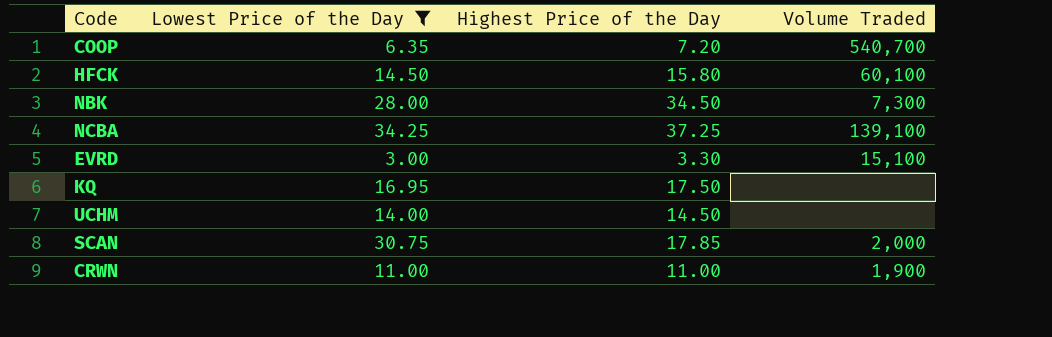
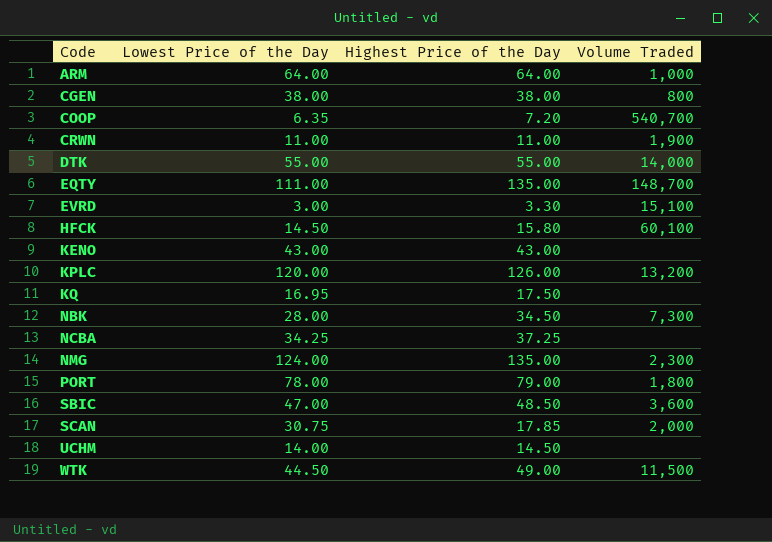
filter: Lowest Price of the Day <= 34.25 -> none
row order: none -> Code ascending
NCBA | Volume Traded: 139,100 -> none

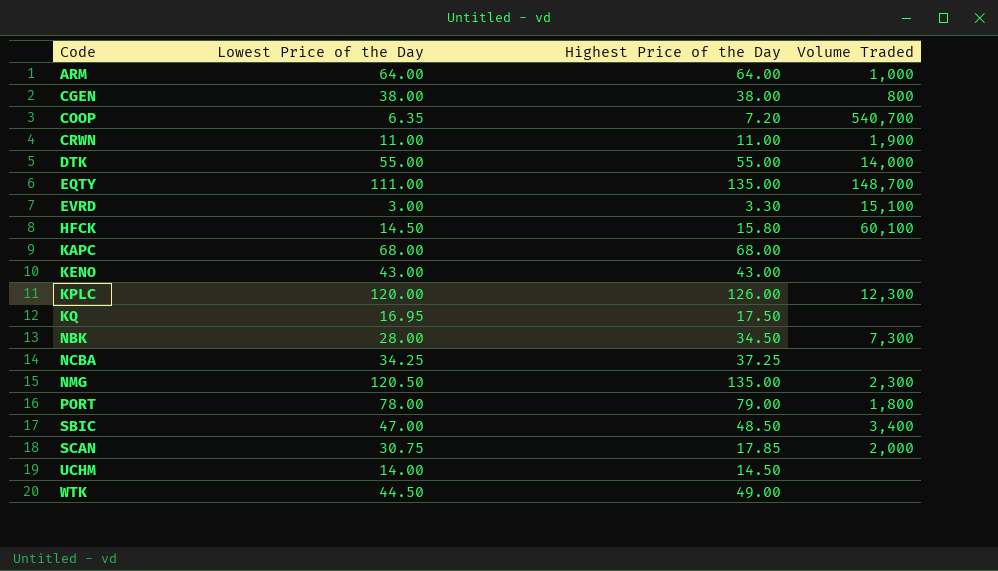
row KAPC: none -> 68.00 | 68.00 | none
KPLC | Volume Traded: 13,200 -> 12,300
NMG | Lowest Price of the Day: 124.00 -> 120.50
SBIC | Volume Traded: 3,600 -> 3,400
WTK | Volume Traded: 11,500 -> none

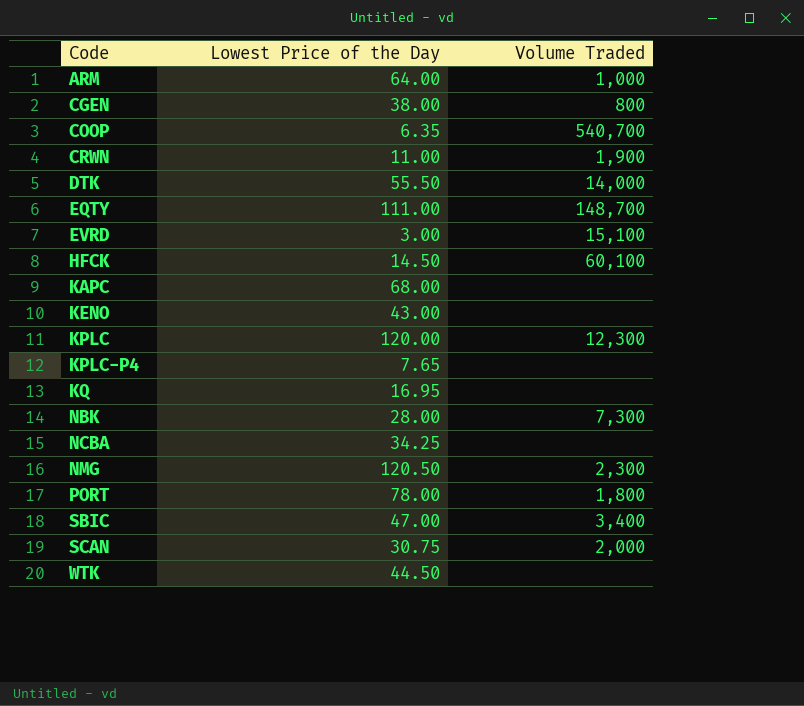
column Highest Price of the Day | position: 3 -> none
row UCHM: 14.00 | 14.50 | none -> none
DTK | Lowest Price of the Day: 55.00 -> 55.50
row KPLC-P4: none -> 7.65 | none

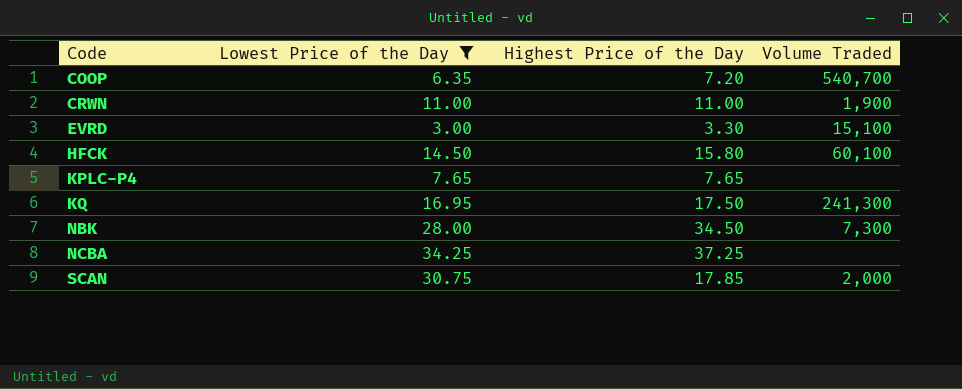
filter: none -> Lowest Price of the Day <= 34.25
column Highest Price of the Day | position: none -> 3
KQ | Volume Traded: none -> 241,300

